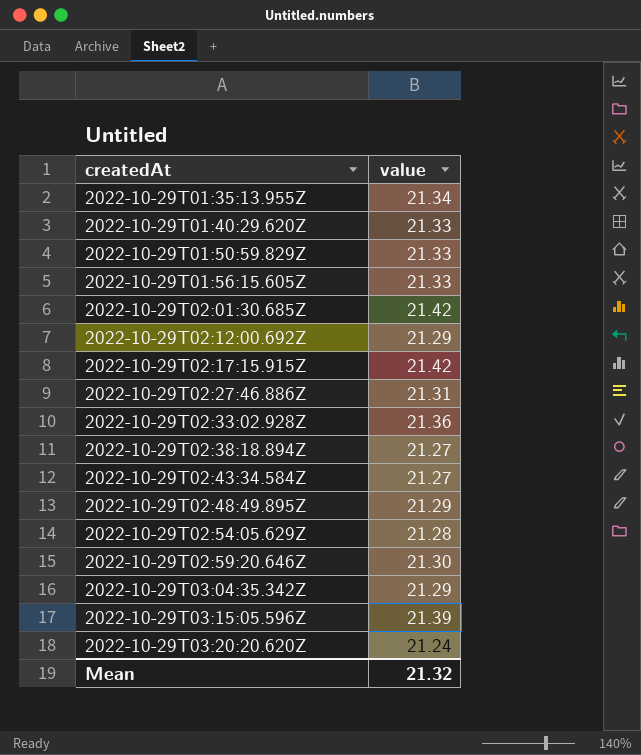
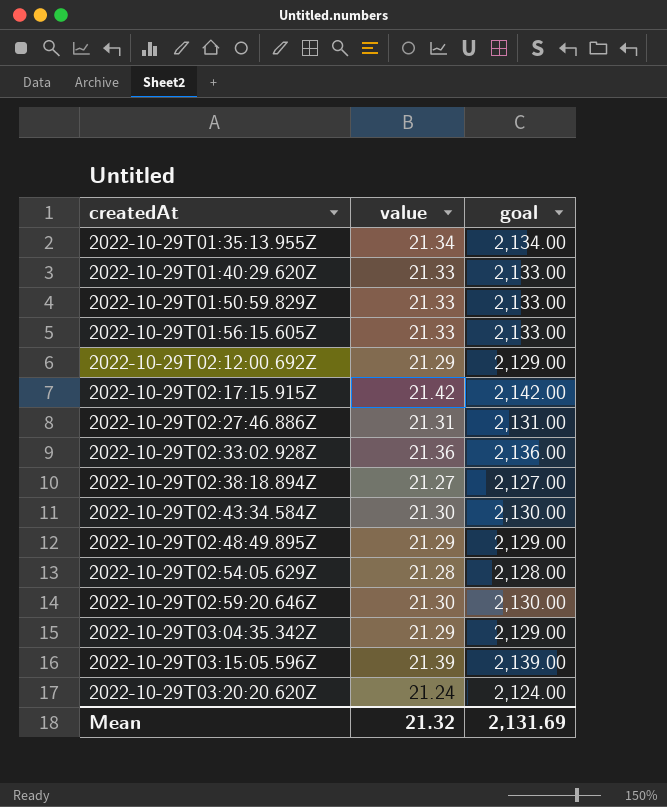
column goal | formula: none -> [value] * 100
row 2022-10-29T02:01:30.685Z: 21.42 -> none
2022-10-29T02:43:34.584Z | value: 21.27 -> 21.30

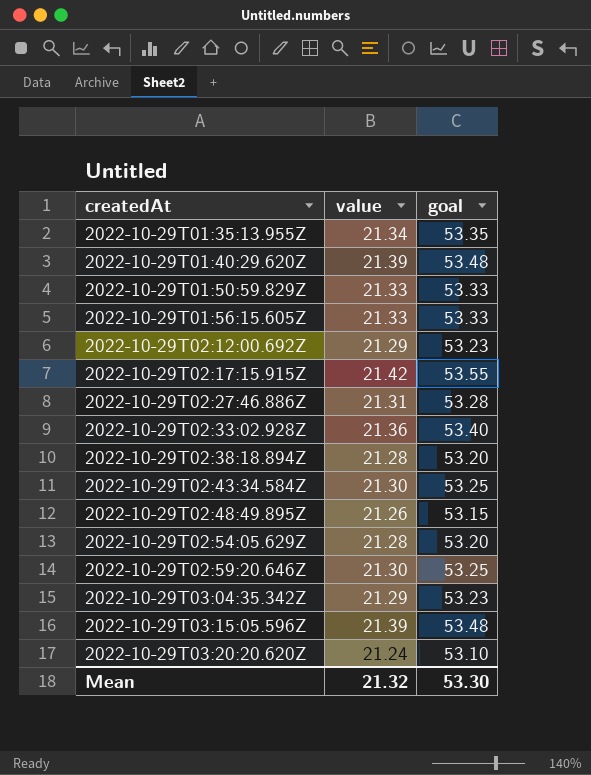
column goal | formula: [value] * 100 -> [value] * 2.5
2022-10-29T01:40:29.620Z | value: 21.33 -> 21.39
2022-10-29T02:38:18.894Z | value: 21.27 -> 21.28
2022-10-29T02:48:49.895Z | value: 21.29 -> 21.26
Mean | goal: 2,131.69 -> 53.30

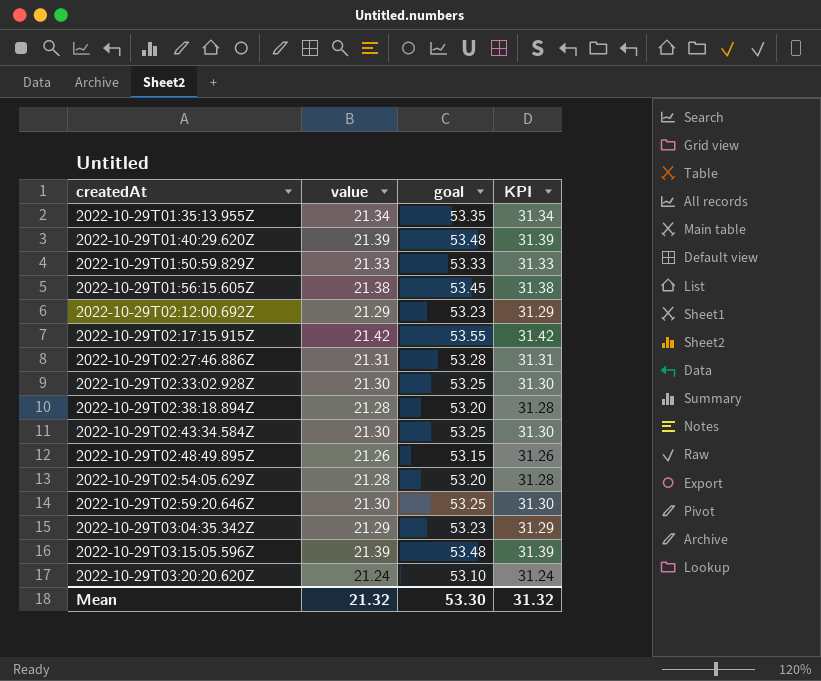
column KPI | formula: none -> [value] + 10
2022-10-29T01:56:15.605Z | value: 21.33 -> 21.38
2022-10-29T01:56:15.605Z | goal: 53.33 -> 53.45
2022-10-29T02:33:02.928Z | value: 21.36 -> 21.30
2022-10-29T02:33:02.928Z | goal: 53.40 -> 53.25

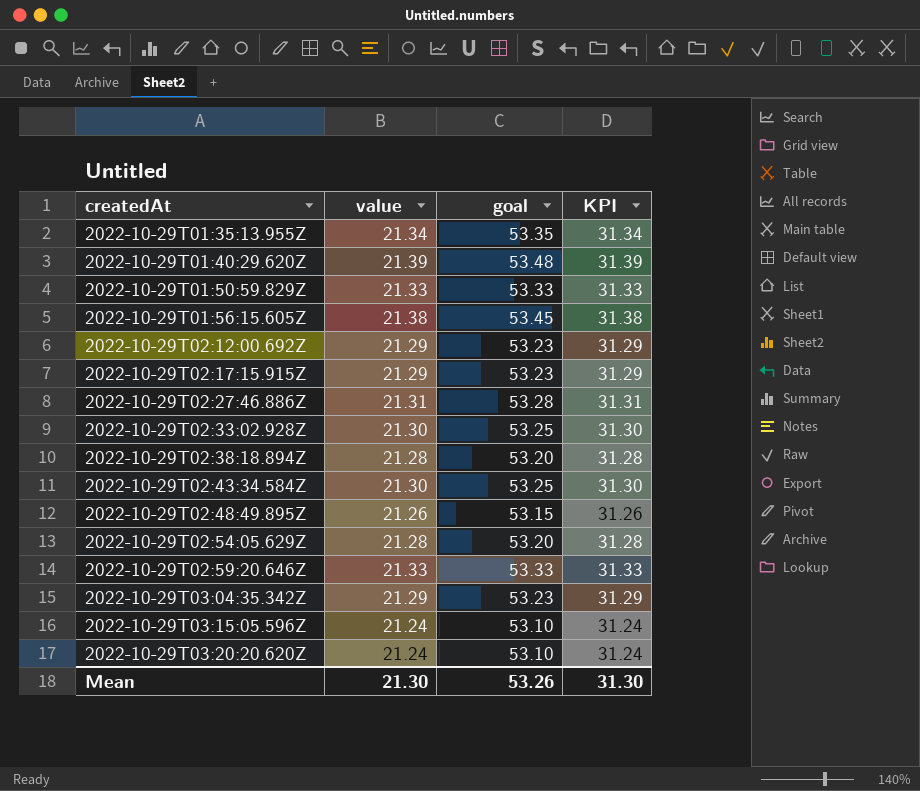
2022-10-29T02:17:15.915Z | value: 21.42 -> 21.29
2022-10-29T02:17:15.915Z | goal: 53.55 -> 53.23
2022-10-29T02:17:15.915Z | KPI: 31.42 -> 31.29
2022-10-29T02:59:20.646Z | value: 21.30 -> 21.33
2022-10-29T02:59:20.646Z | goal: 53.25 -> 53.33
2022-10-29T02:59:20.646Z | KPI: 31.30 -> 31.33
2022-10-29T03:15:05.596Z | value: 21.39 -> 21.24
2022-10-29T03:15:05.596Z | goal: 53.48 -> 53.10
2022-10-29T03:15:05.596Z | KPI: 31.39 -> 31.24
Mean | value: 21.32 -> 21.30
Mean | goal: 53.30 -> 53.26
Mean | KPI: 31.32 -> 31.30

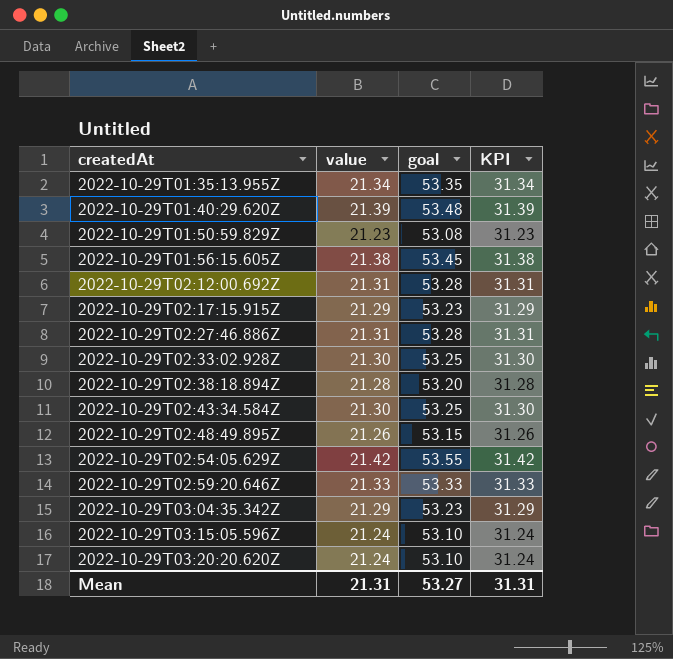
2022-10-29T01:50:59.829Z | value: 21.33 -> 21.23
2022-10-29T01:50:59.829Z | goal: 53.33 -> 53.08
2022-10-29T01:50:59.829Z | KPI: 31.33 -> 31.23
2022-10-29T02:12:00.692Z | value: 21.29 -> 21.31
2022-10-29T02:12:00.692Z | goal: 53.23 -> 53.28
2022-10-29T02:12:00.692Z | KPI: 31.29 -> 31.31
2022-10-29T02:54:05.629Z | value: 21.28 -> 21.42
2022-10-29T02:54:05.629Z | goal: 53.20 -> 53.55
2022-10-29T02:54:05.629Z | KPI: 31.28 -> 31.42
Mean | value: 21.30 -> 21.31
Mean | goal: 53.26 -> 53.27
Mean | KPI: 31.30 -> 31.31

